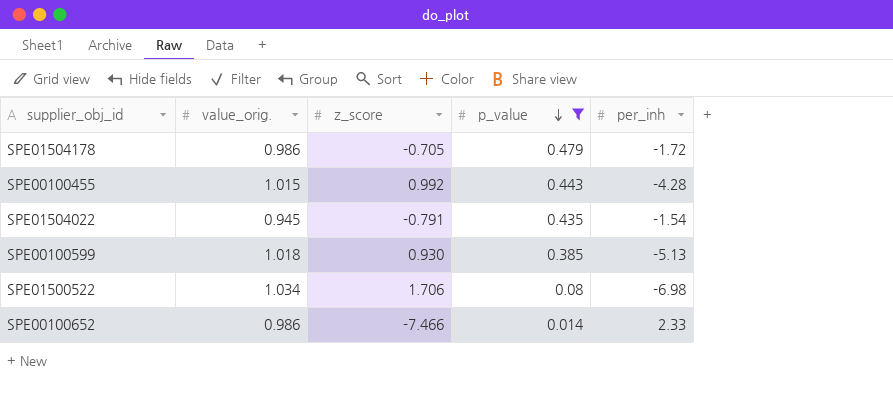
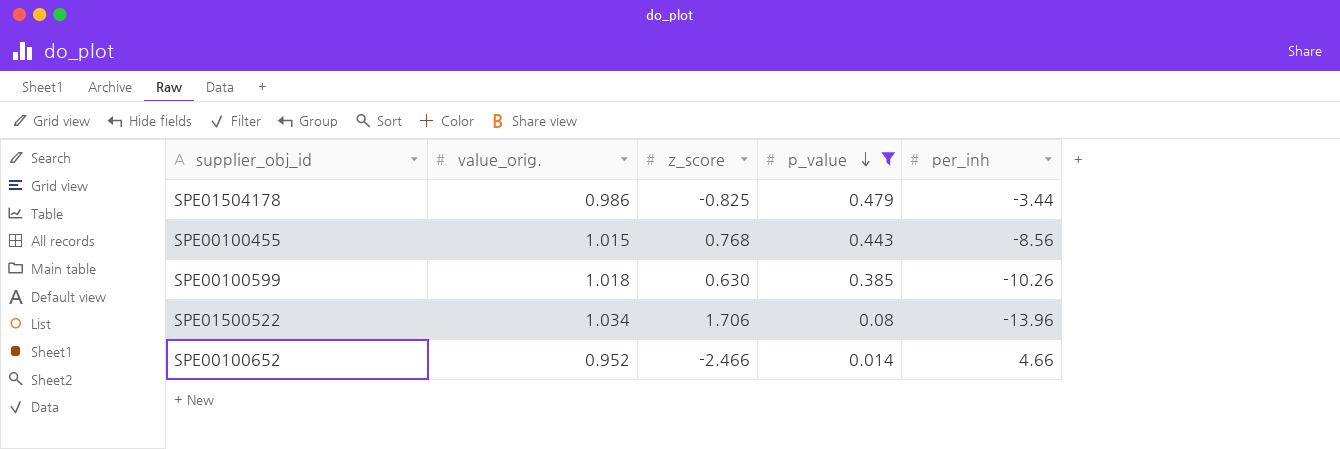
row SPE01504022: 0.945 | -0.791 | 0.435 | -1.54 -> none
SPE01504178 | z_score: -0.705 -> -0.825
SPE01504178 | per_inh: -1.72 -> -3.44
SPE00100455 | z_score: 0.992 -> 0.768
SPE00100455 | per_inh: -4.28 -> -8.56
SPE00100599 | z_score: 0.930 -> 0.630
SPE00100599 | per_inh: -5.13 -> -10.26
SPE01500522 | per_inh: -6.98 -> -13.96
SPE00100652 | value_orig.: 0.986 -> 0.952
SPE00100652 | z_score: -7.466 -> -2.466
SPE00100652 | per_inh: 2.33 -> 4.66

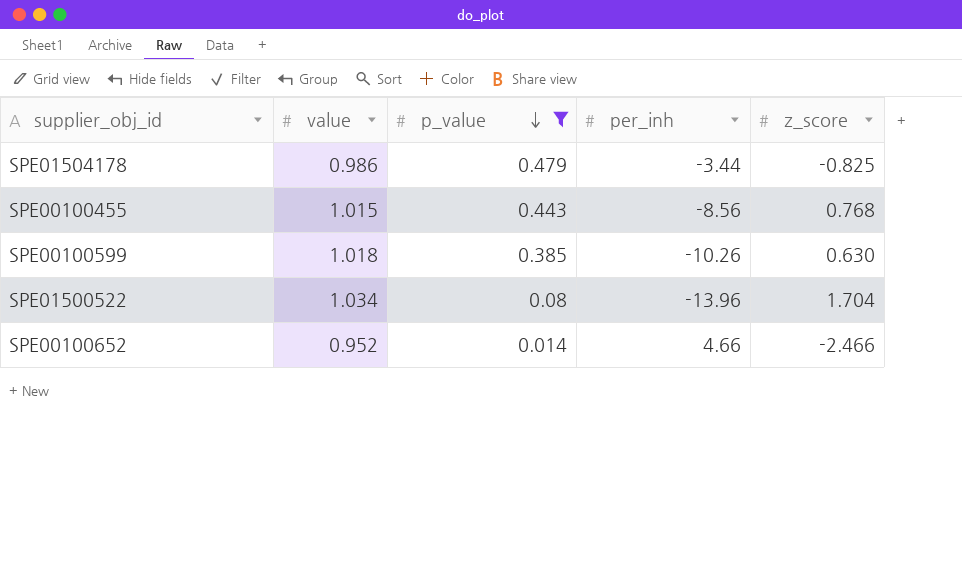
column name: value_orig. -> value
column z_score | position: 3 -> 5
SPE01500522 | z_score: 1.706 -> 1.704

